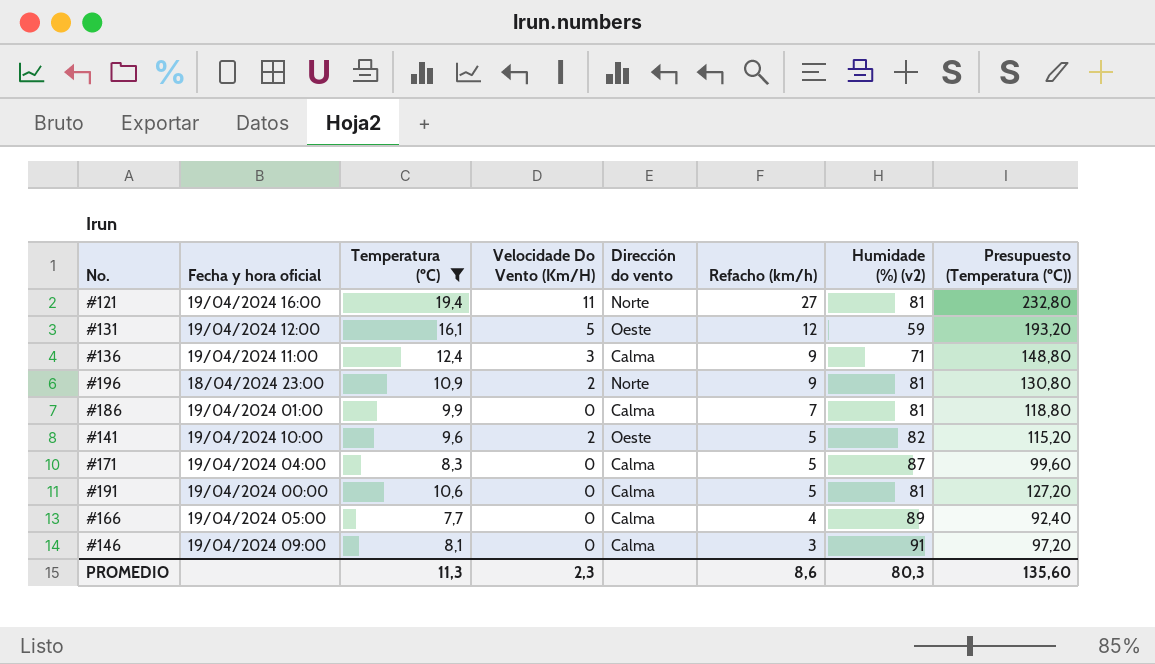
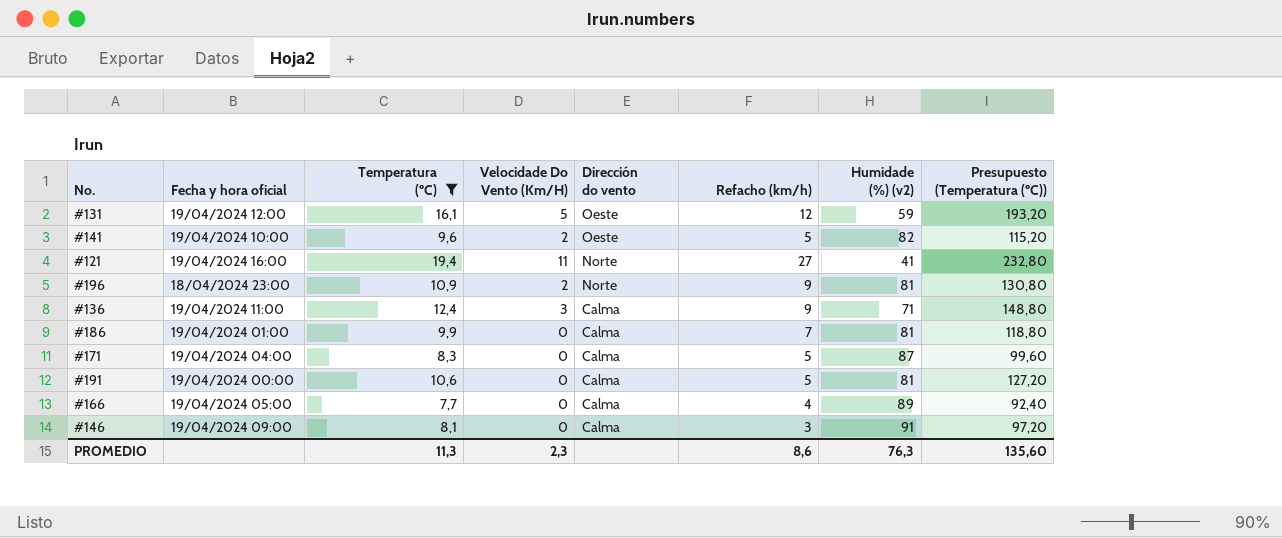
row order: Refacho (km/h) descending -> Dirección do vento descending
#121 | Humidade (%) (v2): 81 -> 41
PROMEDIO | Humidade (%) (v2): 80,3 -> 76,3

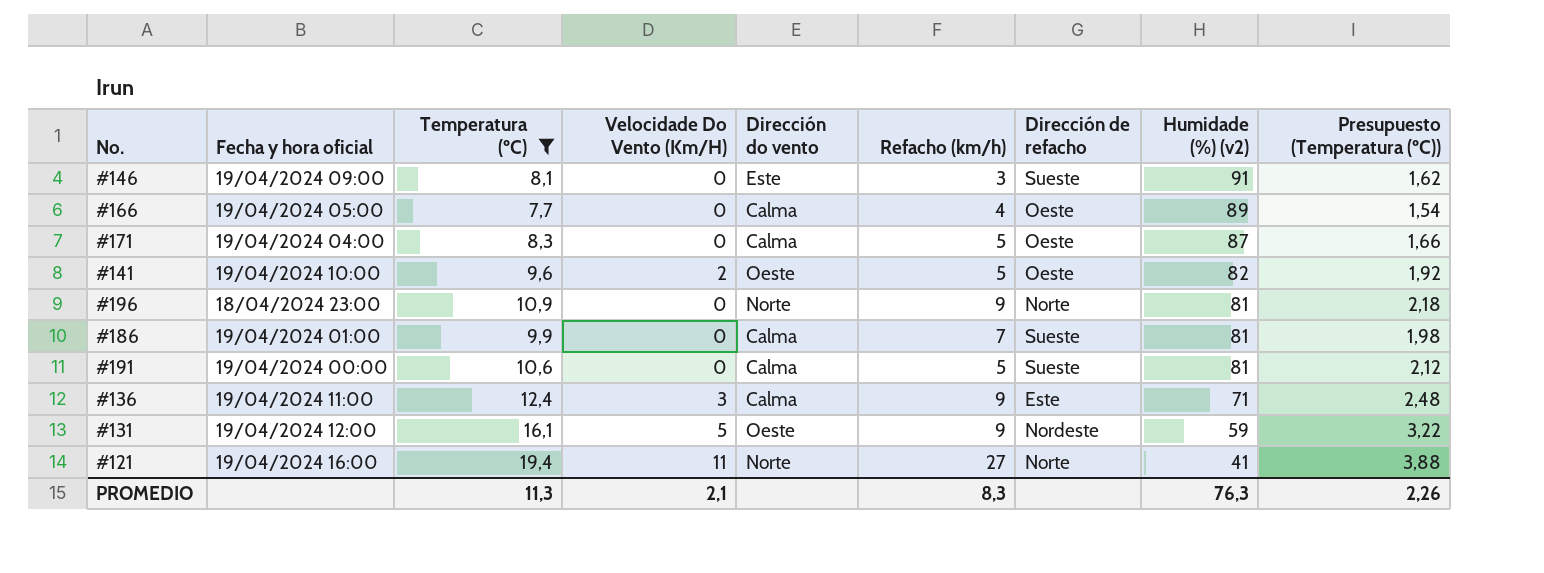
row order: Dirección do vento descending -> Humidade (%) (v2) descending
column Dirección de refacho | position: none -> 7
column Presupuesto (Temperatura (ºC)) | formula: [Temperatura (ºC)] * 12 -> [Temperatura (ºC)] * 0,2
#146 | Dirección do vento: Calma -> Este
#196 | Velocidade Do Vento (Km/H): 2 -> 0
#131 | Refacho (km/h): 12 -> 9
PROMEDIO | Velocidade Do Vento (Km/H): 2,3 -> 2,1
PROMEDIO | Refacho (km/h): 8,6 -> 8,3
PROMEDIO | Presupuesto (Temperatura (ºC)): 135,60 -> 2,26

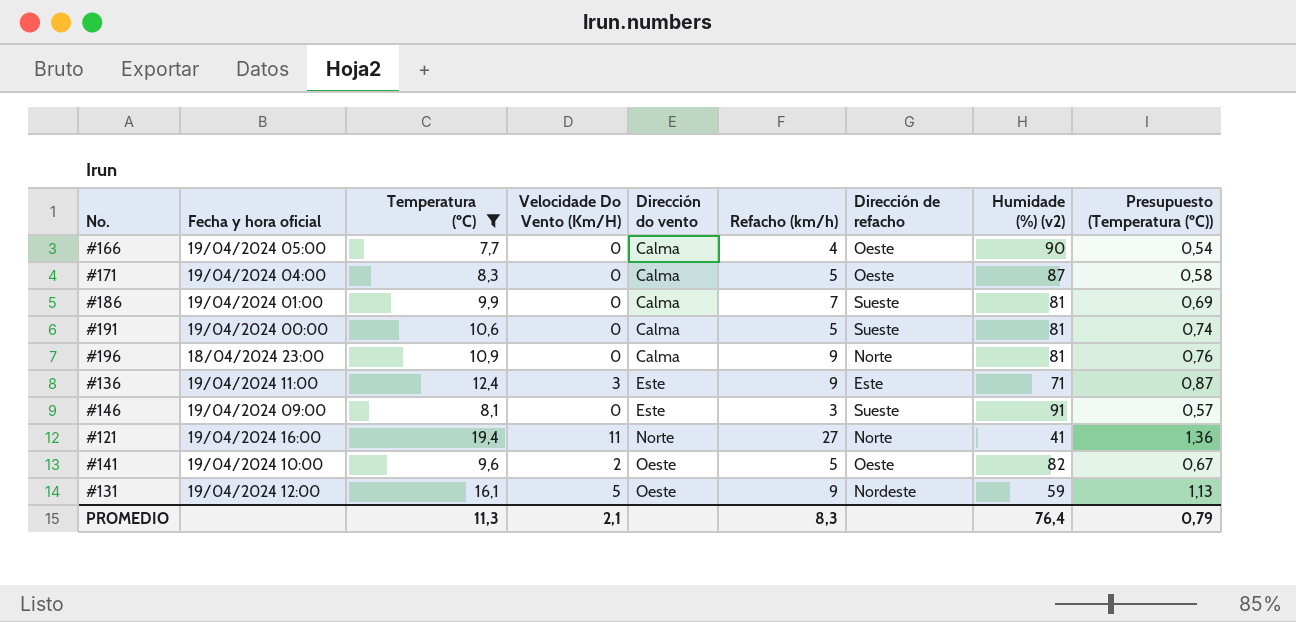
row order: Humidade (%) (v2) descending -> Dirección do vento ascending
column Presupuesto (Temperatura (ºC)) | formula: [Temperatura (ºC)] * 0,2 -> [Temperatura (ºC)] * 0,07
#166 | Humidade (%) (v2): 89 -> 90
#196 | Dirección do vento: Norte -> Calma
#136 | Dirección do vento: Calma -> Este
PROMEDIO | Humidade (%) (v2): 76,3 -> 76,4
PROMEDIO | Presupuesto (Temperatura (ºC)): 2,26 -> 0,79

